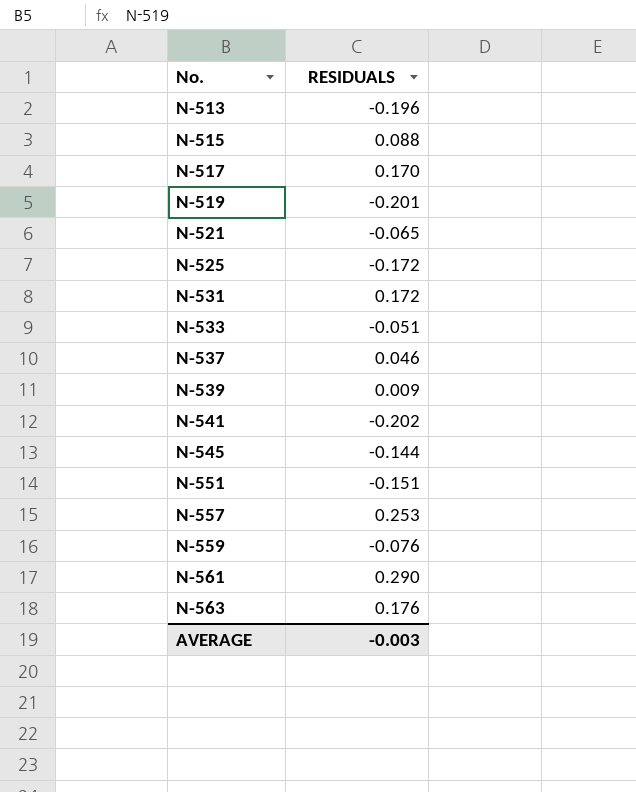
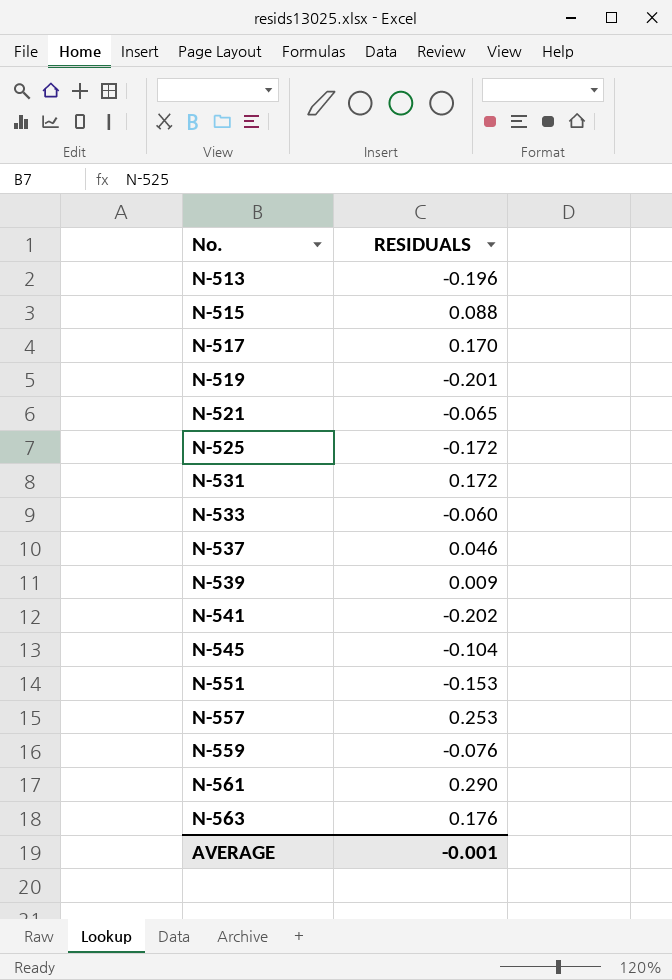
N-533 | RESIDUALS: -0.051 -> -0.060
N-545 | RESIDUALS: -0.144 -> -0.104
N-551 | RESIDUALS: -0.151 -> -0.153
AVERAGE | RESIDUALS: -0.003 -> -0.001

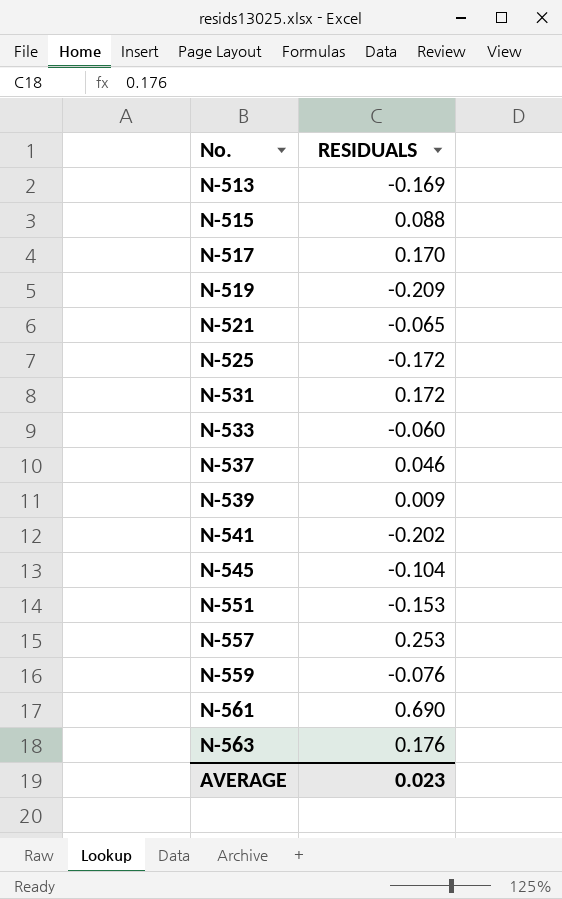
N-513 | RESIDUALS: -0.196 -> -0.169
N-519 | RESIDUALS: -0.201 -> -0.209
N-561 | RESIDUALS: 0.290 -> 0.690
AVERAGE | RESIDUALS: -0.001 -> 0.023

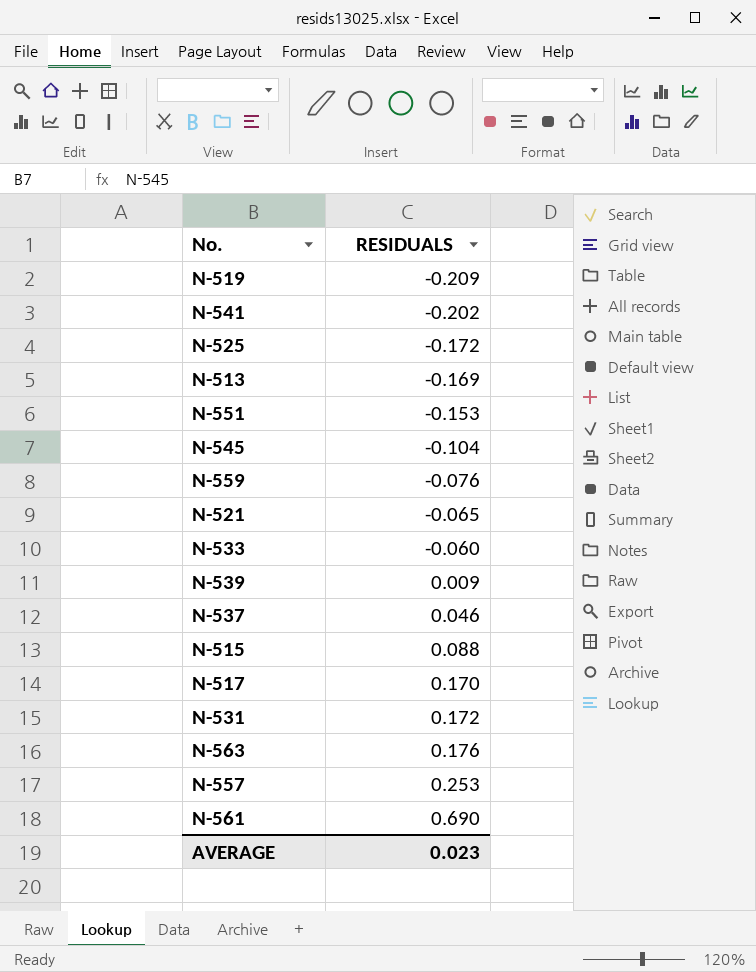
row order: No. ascending -> RESIDUALS ascending

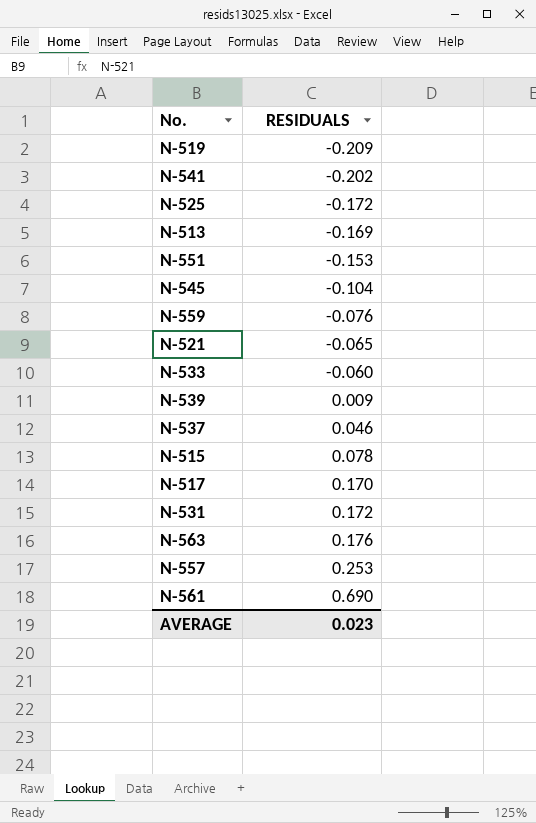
N-515 | RESIDUALS: 0.088 -> 0.078

